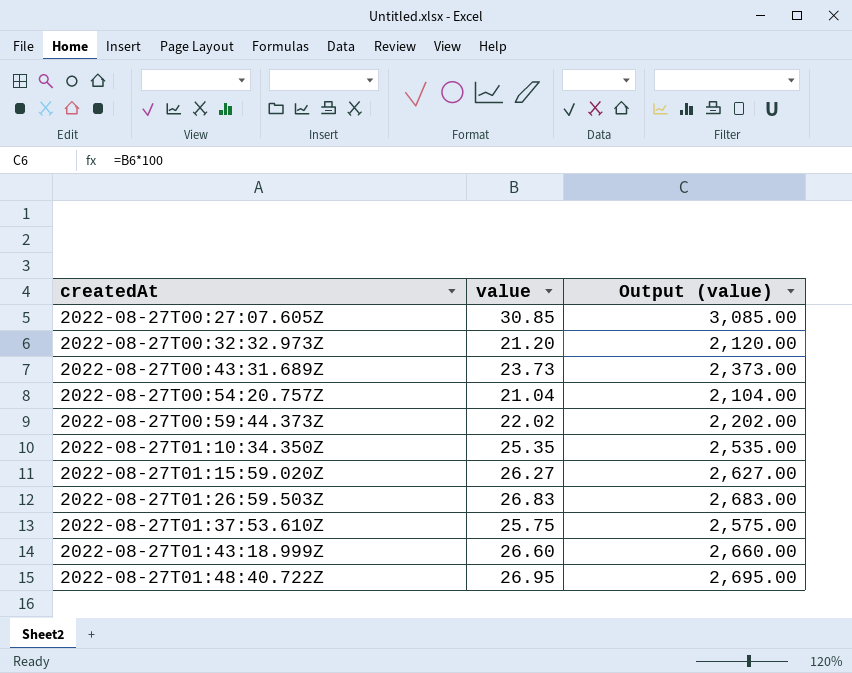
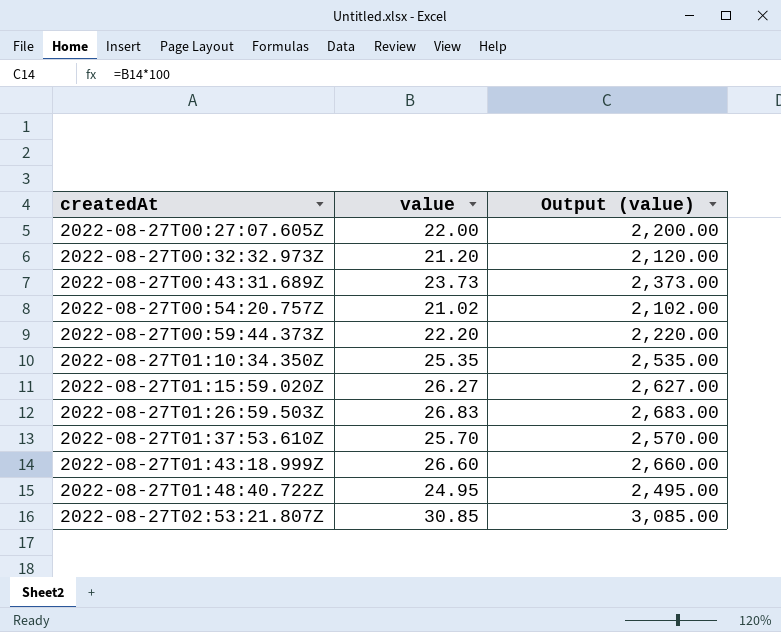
2022-08-27T00:27:07.605Z | value: 30.85 -> 22.00
2022-08-27T00:27:07.605Z | Output (value): 3,085.00 -> 2,200.00
2022-08-27T00:54:20.757Z | value: 21.04 -> 21.02
2022-08-27T00:54:20.757Z | Output (value): 2,104.00 -> 2,102.00
2022-08-27T00:59:44.373Z | value: 22.02 -> 22.20
2022-08-27T00:59:44.373Z | Output (value): 2,202.00 -> 2,220.00
2022-08-27T01:37:53.610Z | value: 25.75 -> 25.70
2022-08-27T01:37:53.610Z | Output (value): 2,575.00 -> 2,570.00
2022-08-27T01:48:40.722Z | value: 26.95 -> 24.95
2022-08-27T01:48:40.722Z | Output (value): 2,695.00 -> 2,495.00
row 2022-08-27T02:53:21.807Z: none -> 30.85 | 3,085.00

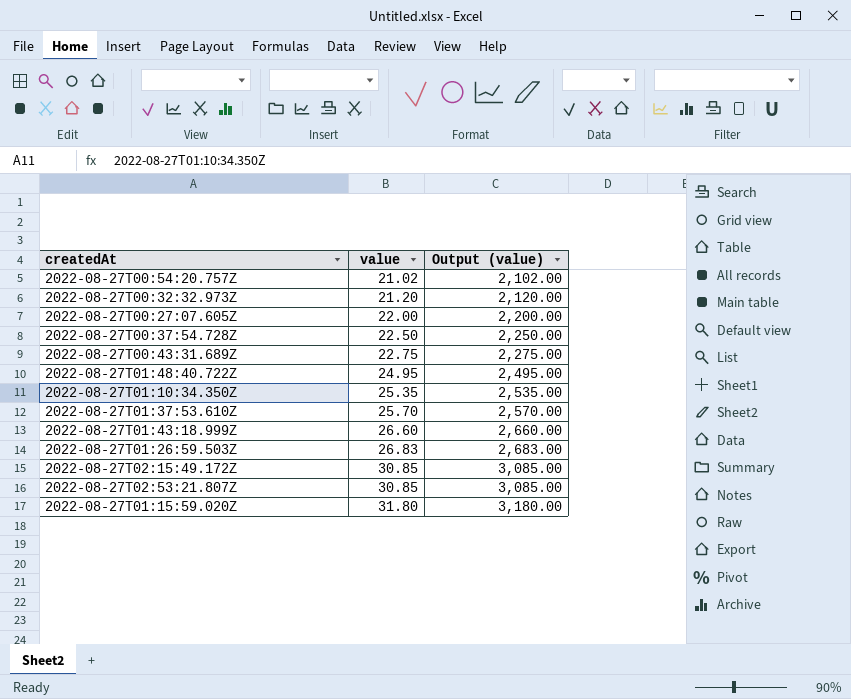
row order: createdAt ascending -> value ascending
row 2022-08-27T00:59:44.373Z: 22.20 | 2,220.00 -> none
row 2022-08-27T00:37:54.728Z: none -> 22.50 | 2,250.00
2022-08-27T00:43:31.689Z | value: 23.73 -> 22.75
2022-08-27T00:43:31.689Z | Output (value): 2,373.00 -> 2,275.00
row 2022-08-27T02:15:49.172Z: none -> 30.85 | 3,085.00
2022-08-27T01:15:59.020Z | value: 26.27 -> 31.80
2022-08-27T01:15:59.020Z | Output (value): 2,627.00 -> 3,180.00

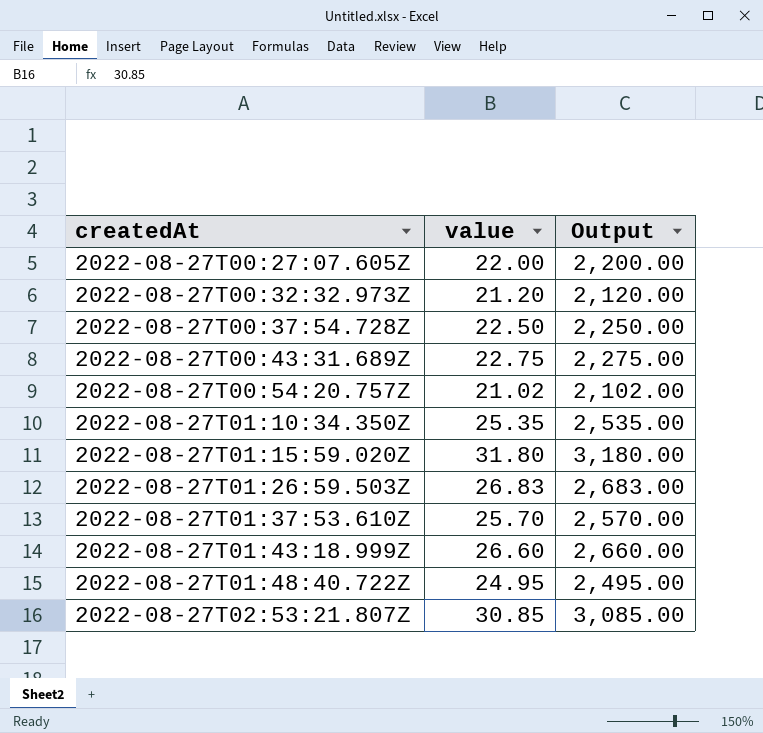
row order: value ascending -> createdAt ascending
column name: Output (value) -> Output
row 2022-08-27T02:15:49.172Z: 30.85 | 3,085.00 -> none

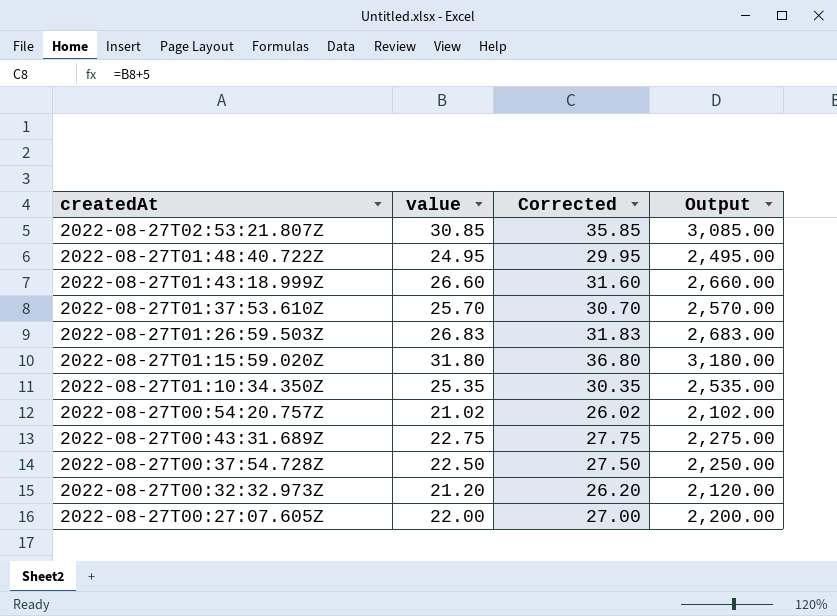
row order: createdAt ascending -> createdAt descending
column Corrected | formula: none -> [value] + 5

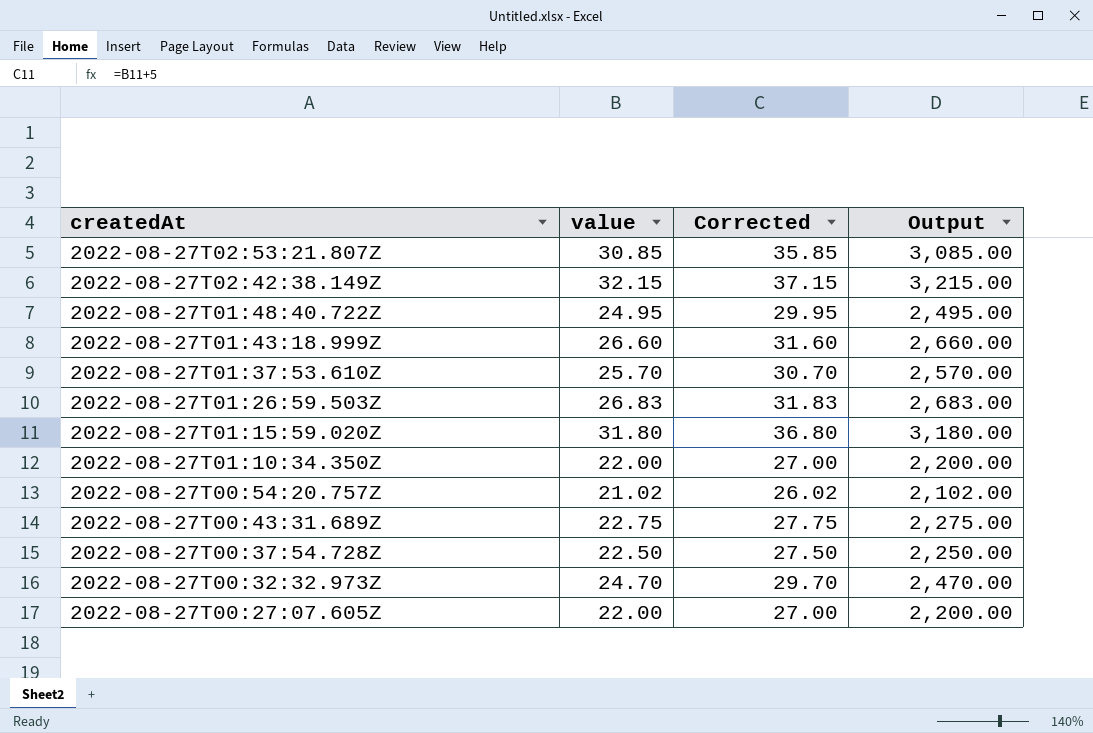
row 2022-08-27T02:42:38.149Z: none -> 32.15 | 37.15 | 3,215.00
2022-08-27T01:10:34.350Z | value: 25.35 -> 22.00
2022-08-27T01:10:34.350Z | Corrected: 30.35 -> 27.00
2022-08-27T01:10:34.350Z | Output: 2,535.00 -> 2,200.00
2022-08-27T00:32:32.973Z | value: 21.20 -> 24.70
2022-08-27T00:32:32.973Z | Corrected: 26.20 -> 29.70
2022-08-27T00:32:32.973Z | Output: 2,120.00 -> 2,470.00

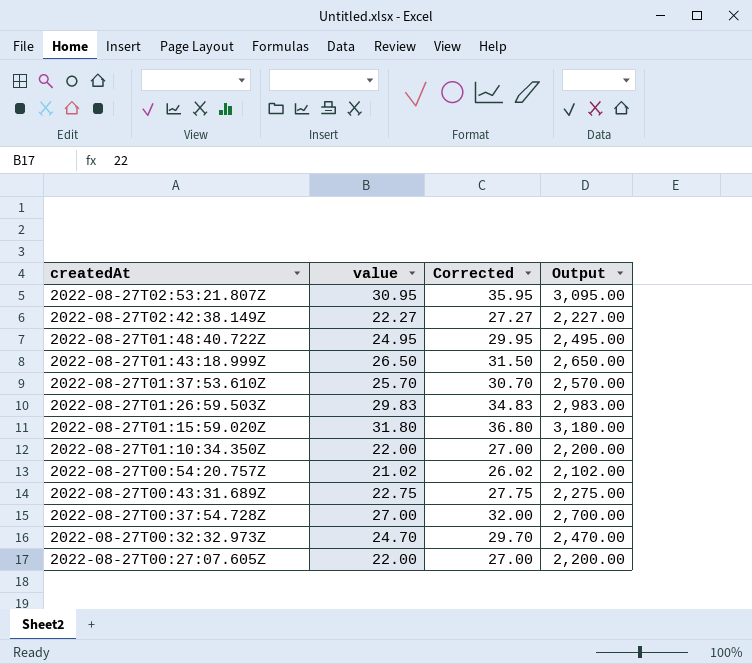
2022-08-27T02:53:21.807Z | value: 30.85 -> 30.95
2022-08-27T02:53:21.807Z | Corrected: 35.85 -> 35.95
2022-08-27T02:53:21.807Z | Output: 3,085.00 -> 3,095.00
2022-08-27T02:42:38.149Z | value: 32.15 -> 22.27
2022-08-27T02:42:38.149Z | Corrected: 37.15 -> 27.27
2022-08-27T02:42:38.149Z | Output: 3,215.00 -> 2,227.00
2022-08-27T01:43:18.999Z | value: 26.60 -> 26.50
2022-08-27T01:43:18.999Z | Corrected: 31.60 -> 31.50
2022-08-27T01:43:18.999Z | Output: 2,660.00 -> 2,650.00
2022-08-27T01:26:59.503Z | value: 26.83 -> 29.83
2022-08-27T01:26:59.503Z | Corrected: 31.83 -> 34.83
2022-08-27T01:26:59.503Z | Output: 2,683.00 -> 2,983.00
2022-08-27T00:37:54.728Z | value: 22.50 -> 27.00
2022-08-27T00:37:54.728Z | Corrected: 27.50 -> 32.00
2022-08-27T00:37:54.728Z | Output: 2,250.00 -> 2,700.00

